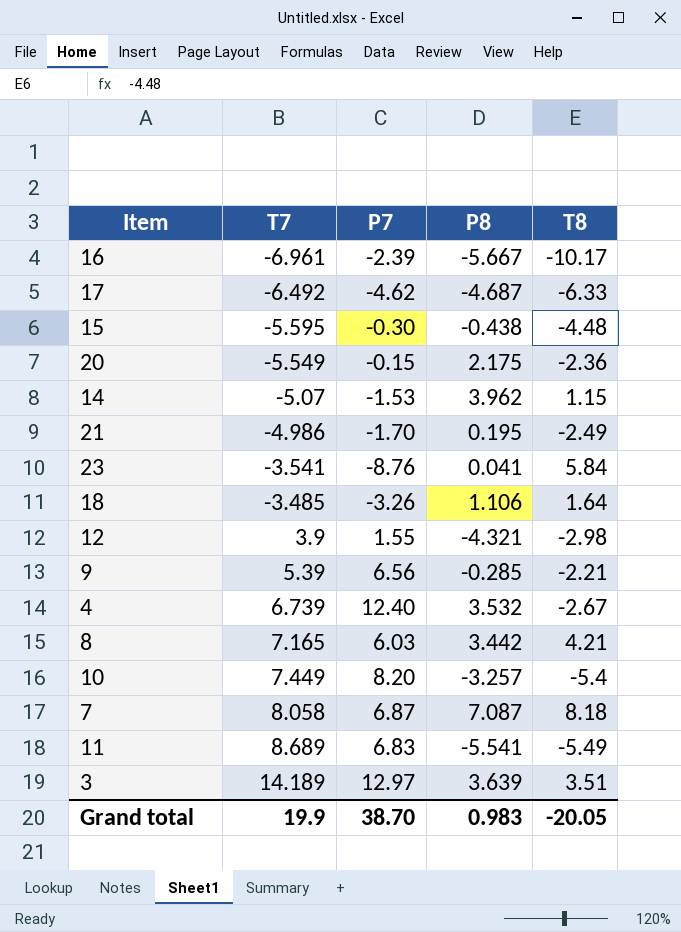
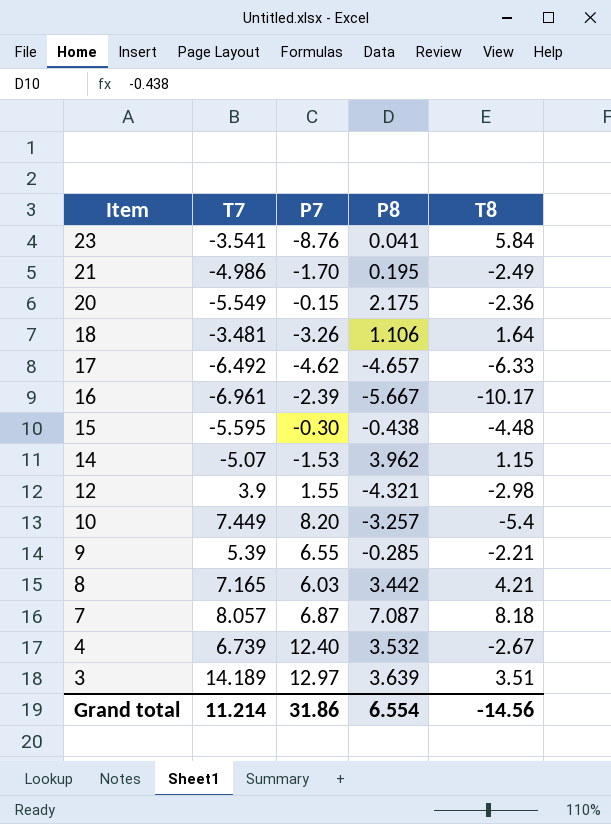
row order: T7 ascending -> Item descending
row 11: 8.689 | 6.83 | -5.541 | -5.49 -> none
18 | T7: -3.485 -> -3.481
17 | P8: -4.687 -> -4.657
9 | P7: 6.56 -> 6.55
7 | T7: 8.058 -> 8.057
Grand total | T7: 19.9 -> 11.214
Grand total | P7: 38.70 -> 31.86
Grand total | P8: 0.983 -> 6.554
Grand total | T8: -20.05 -> -14.56

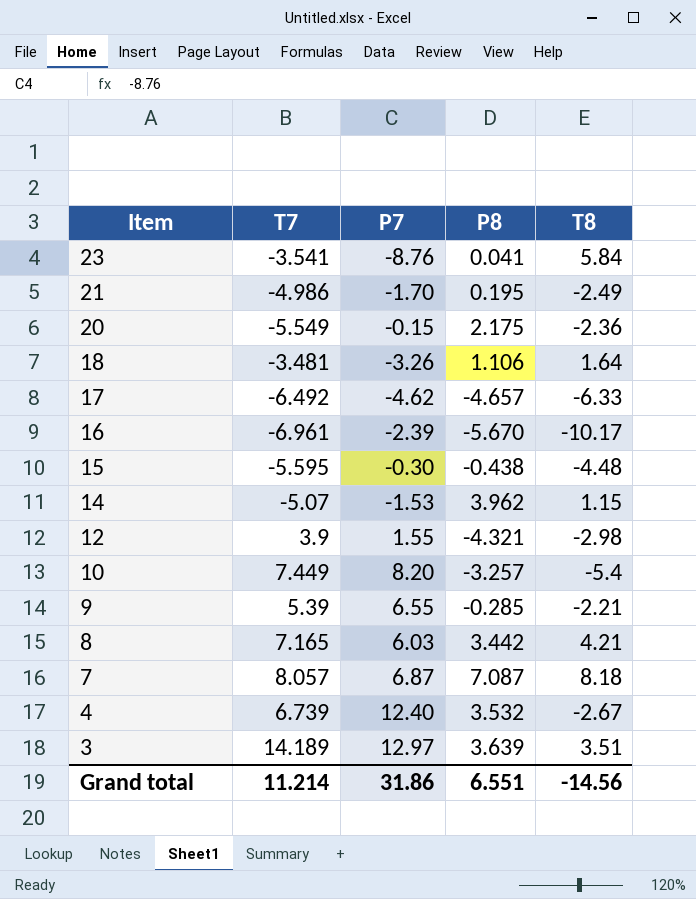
16 | P8: -5.667 -> -5.670
Grand total | P8: 6.554 -> 6.551

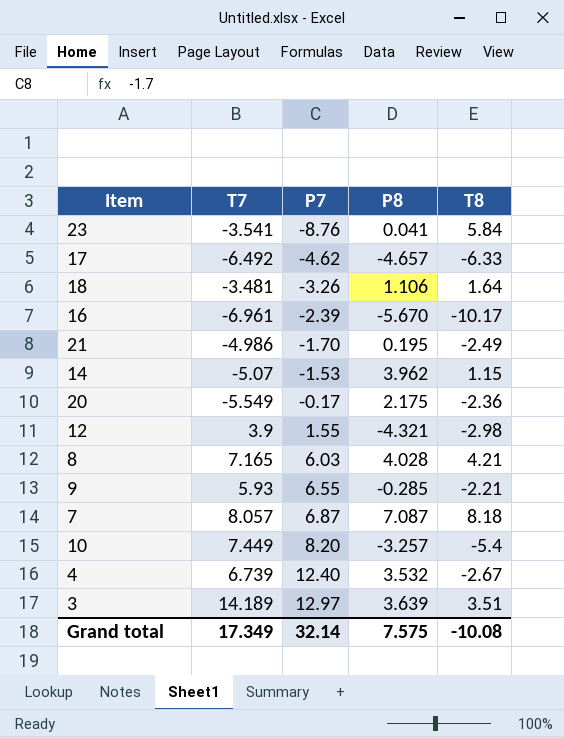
row order: Item descending -> P7 ascending
row 15: -5.595 | -0.30 | -0.438 | -4.48 -> none
20 | P7: -0.15 -> -0.17
8 | P8: 3.442 -> 4.028
9 | T7: 5.39 -> 5.93
Grand total | T7: 11.214 -> 17.349
Grand total | P7: 31.86 -> 32.14
Grand total | P8: 6.551 -> 7.575
Grand total | T8: -14.56 -> -10.08

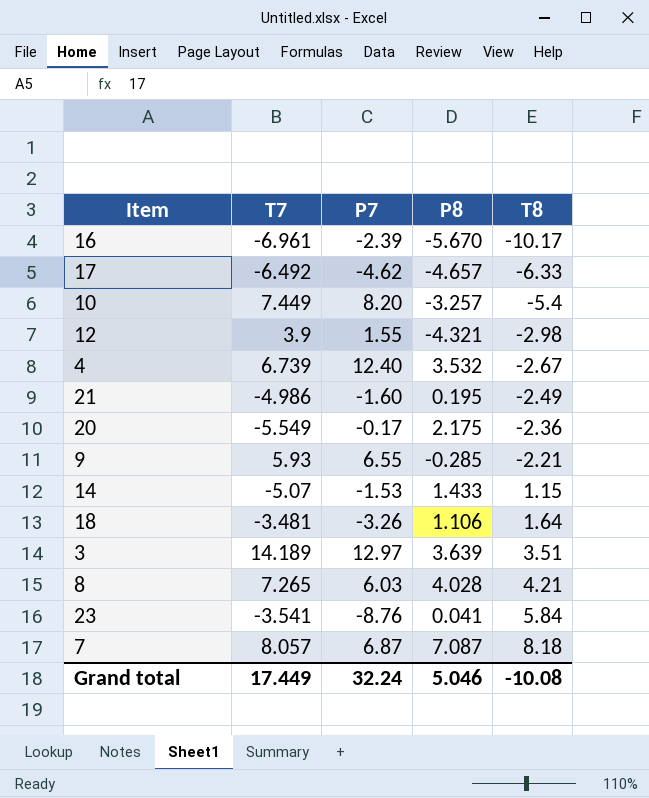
row order: P7 ascending -> T8 ascending
21 | P7: -1.70 -> -1.60
14 | P8: 3.962 -> 1.433
8 | T7: 7.165 -> 7.265
Grand total | T7: 17.349 -> 17.449
Grand total | P7: 32.14 -> 32.24
Grand total | P8: 7.575 -> 5.046

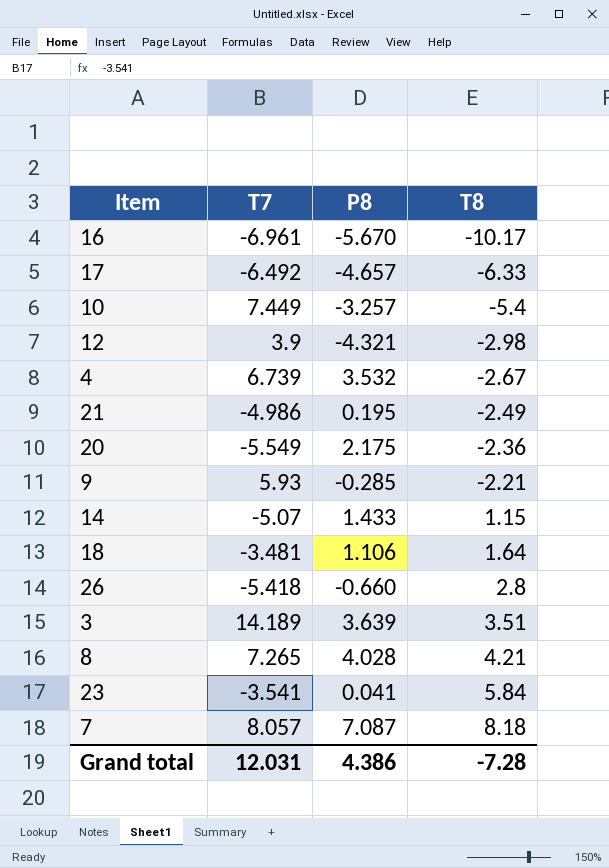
column P7 | position: 3 -> none
row 26: none -> -5.418 | -0.660 | 2.8
Grand total | T7: 17.449 -> 12.031
Grand total | P8: 5.046 -> 4.386
Grand total | T8: -10.08 -> -7.28

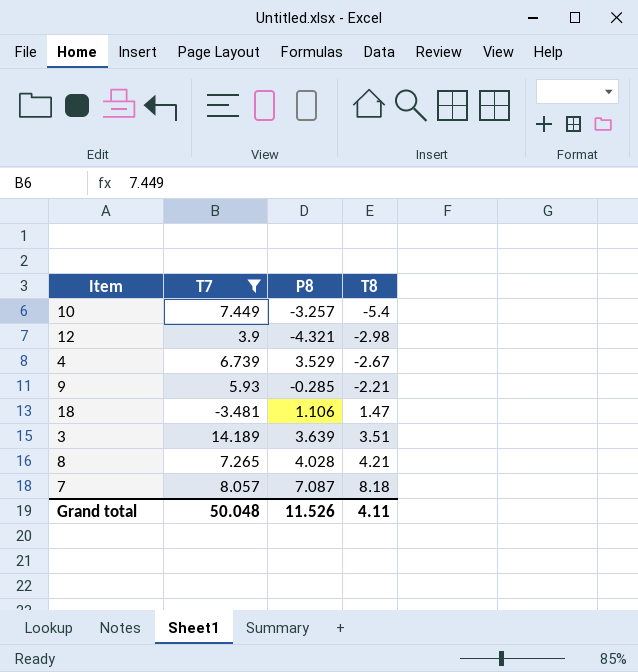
filter: none -> T7 >= -3.481
4 | P8: 3.532 -> 3.529
18 | T8: 1.64 -> 1.47
Grand total | T7: 12.031 -> 50.048
Grand total | P8: 4.386 -> 11.526
Grand total | T8: -7.28 -> 4.11

